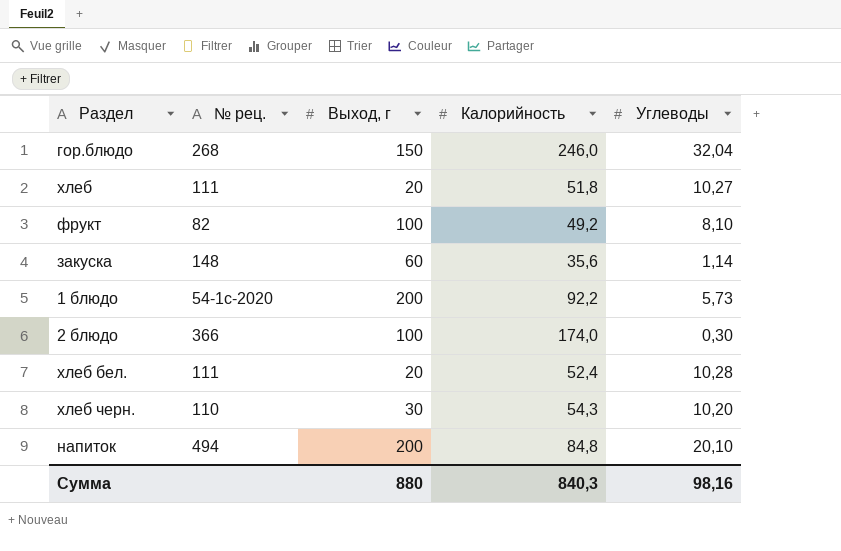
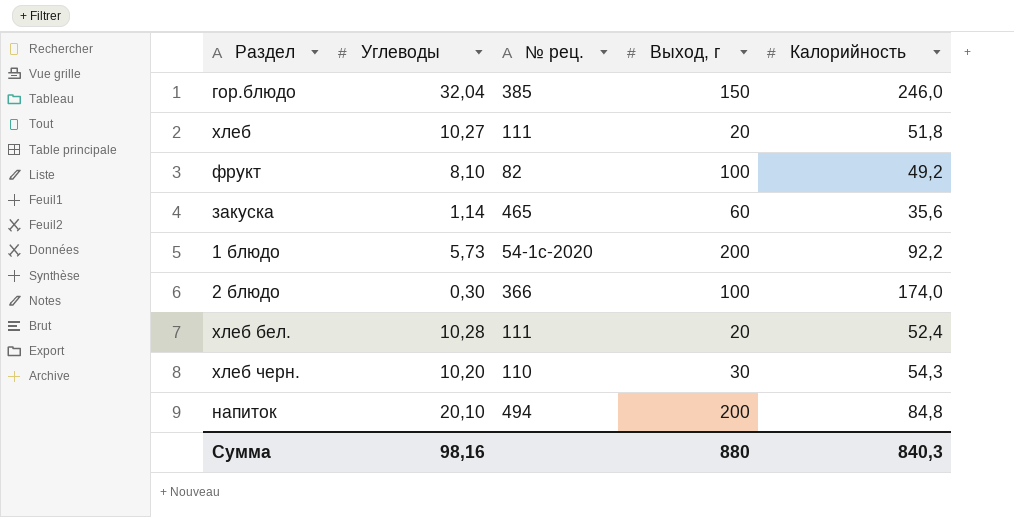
column Углеводы | position: 5 -> 2
гор.блюдо | № рец.: 268 -> 385
закуска | № рец.: 148 -> 465

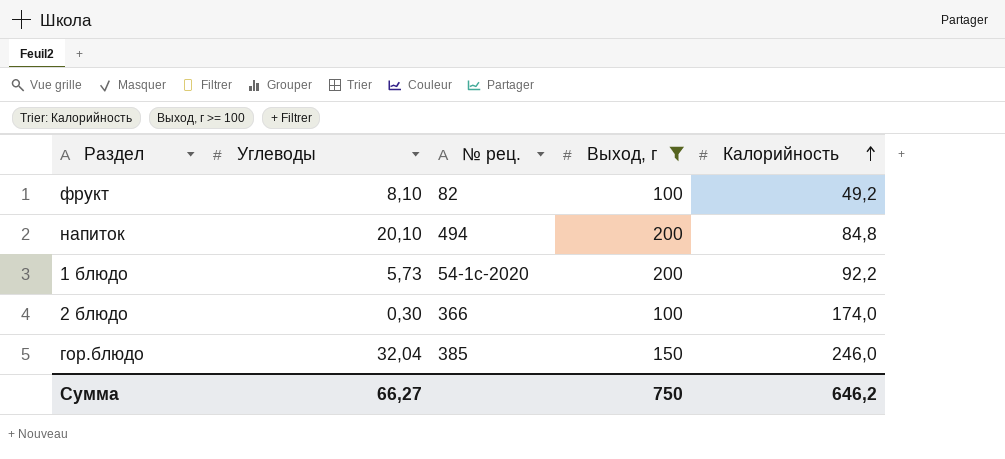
filter: none -> Выход, г >= 100
row order: none -> Калорийность ascending
Сумма | Углеводы: 98,16 -> 66,27
Сумма | Выход, г: 880 -> 750
Сумма | Калорийность: 840,3 -> 646,2

